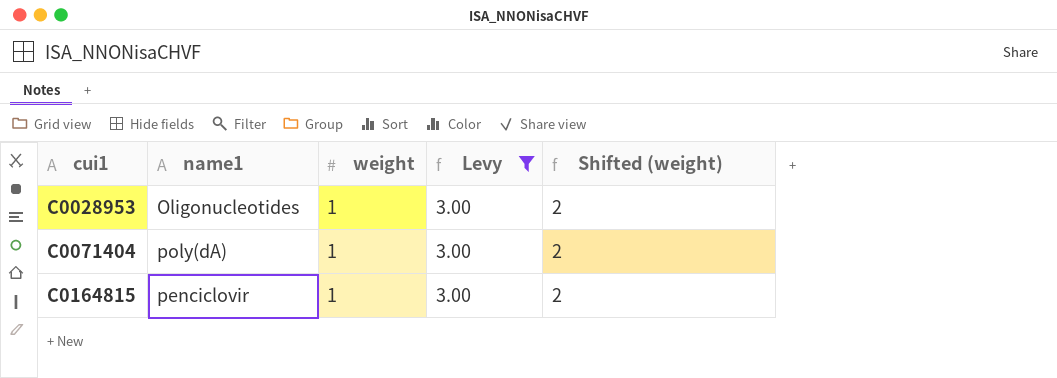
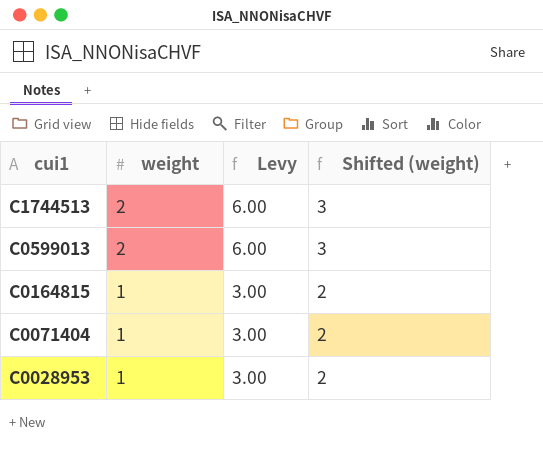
filter: Levy = 3.00 -> none
row order: cui1 ascending -> cui1 descending
column name1 | position: 2 -> none

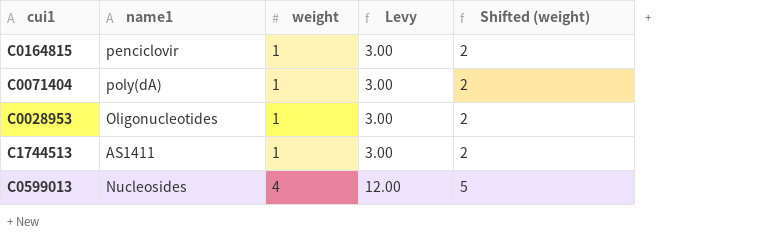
row order: cui1 descending -> weight ascending
column name1 | position: none -> 2
C1744513 | weight: 2 -> 1
C1744513 | Levy: 6.00 -> 3.00
C1744513 | Shifted (weight): 3 -> 2
C0599013 | weight: 2 -> 4
C0599013 | Levy: 6.00 -> 12.00
C0599013 | Shifted (weight): 3 -> 5

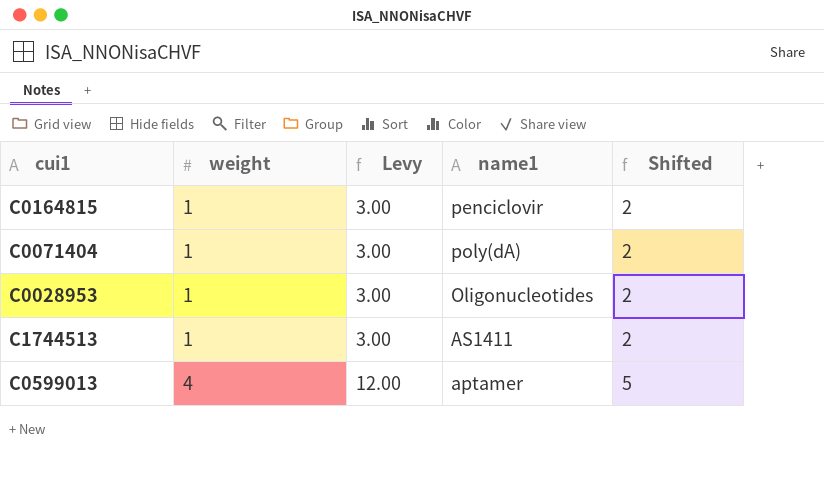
column name1 | position: 2 -> 4
column name: Shifted (weight) -> Shifted
C0599013 | name1: Nucleosides -> aptamer

